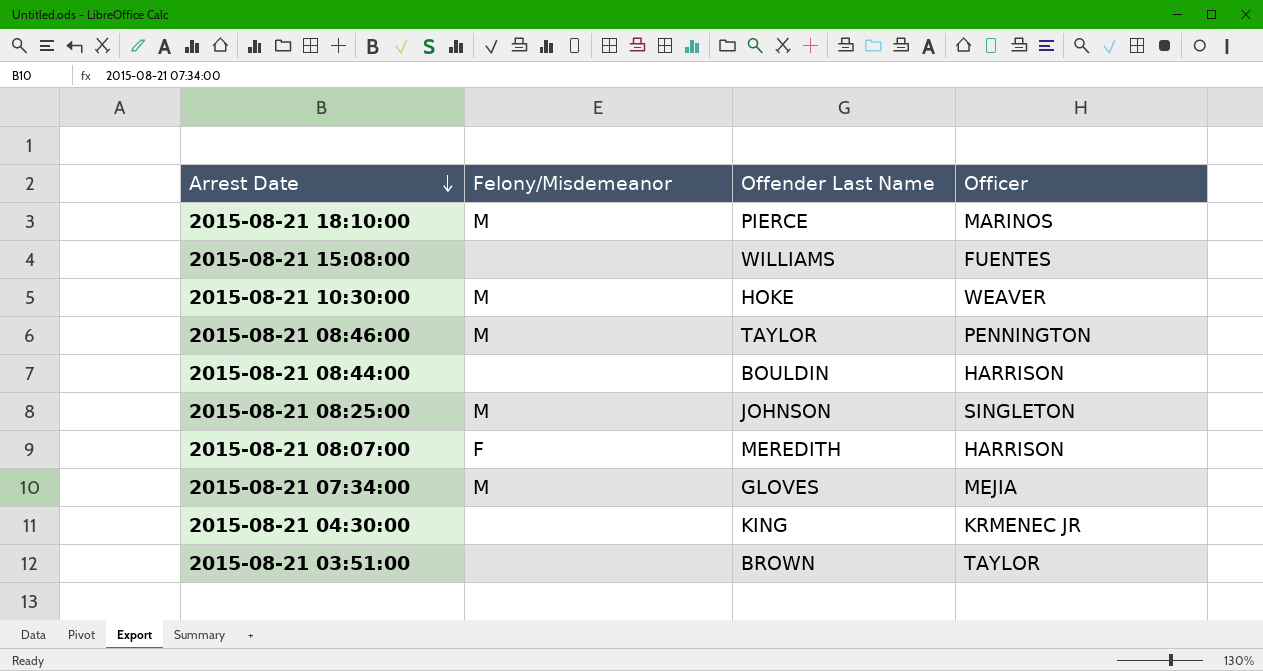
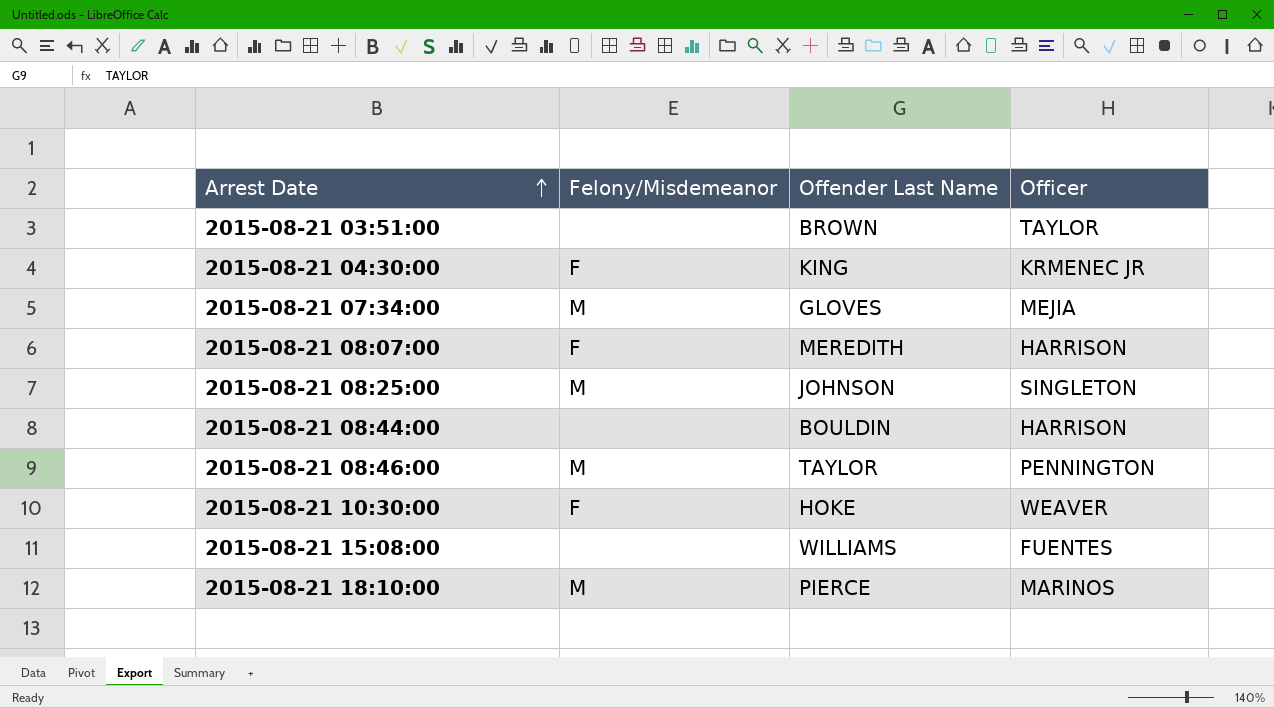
row order: Arrest Date descending -> Arrest Date ascending
2015-08-21 04:30:00 | Felony/Misdemeanor: none -> F
2015-08-21 10:30:00 | Felony/Misdemeanor: M -> F

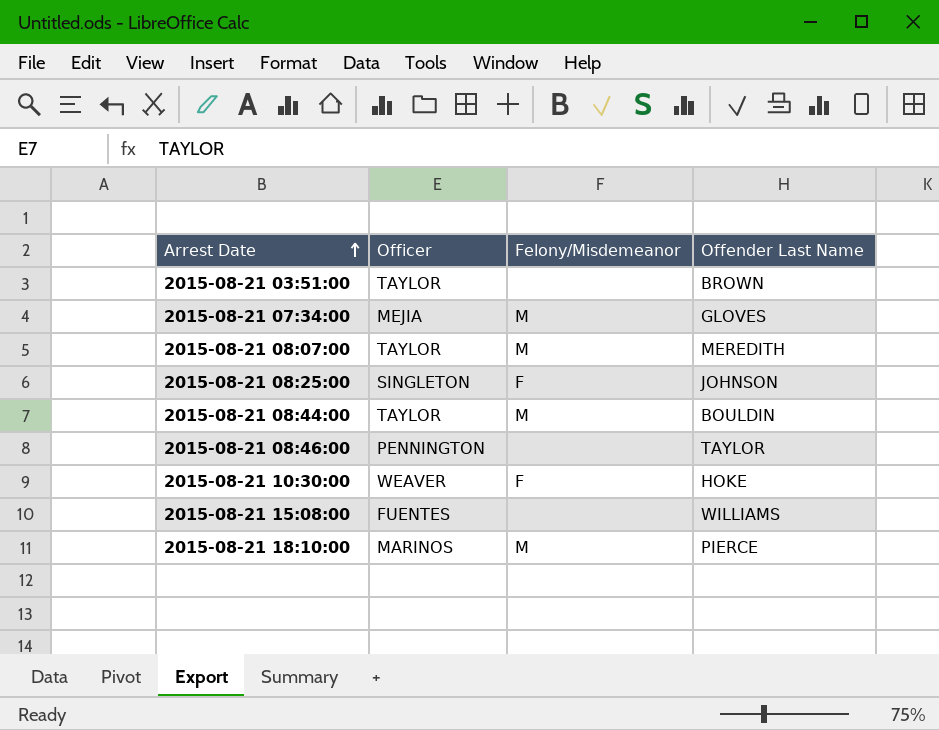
column Officer | position: 4 -> 2
row 2015-08-21 04:30:00: F | KING | KRMENEC JR -> none
2015-08-21 08:07:00 | Officer: HARRISON -> TAYLOR
2015-08-21 08:07:00 | Felony/Misdemeanor: F -> M
2015-08-21 08:25:00 | Felony/Misdemeanor: M -> F
2015-08-21 08:44:00 | Officer: HARRISON -> TAYLOR
2015-08-21 08:44:00 | Felony/Misdemeanor: none -> M
2015-08-21 08:46:00 | Felony/Misdemeanor: M -> none

